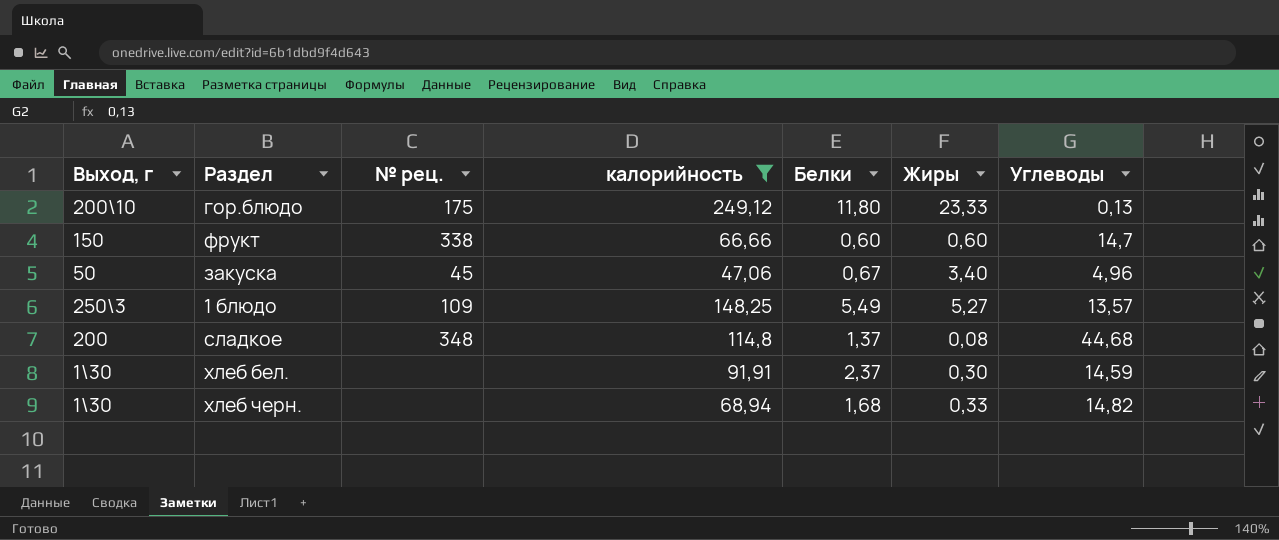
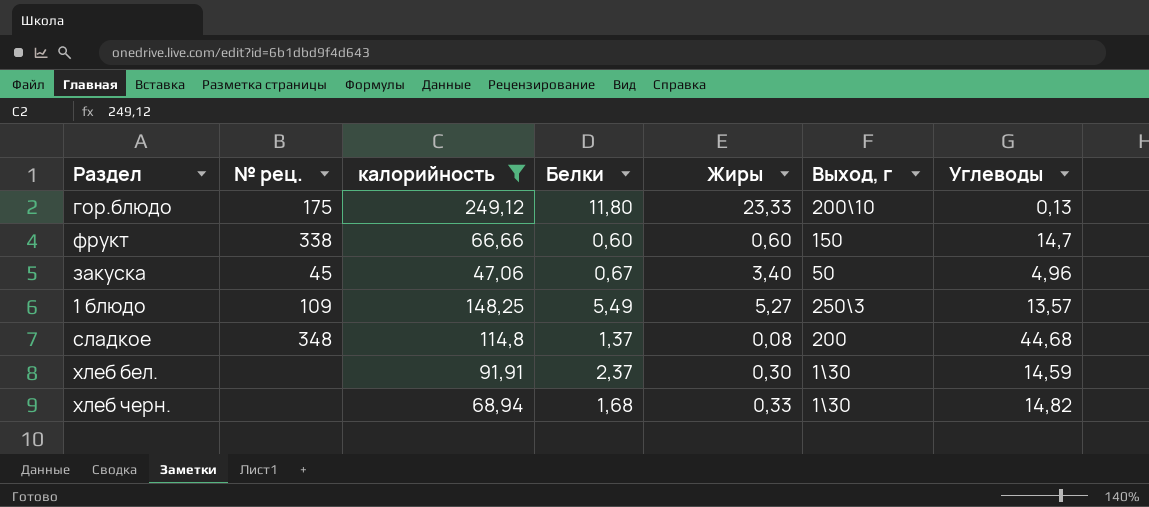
column Выход, г | position: 1 -> 6

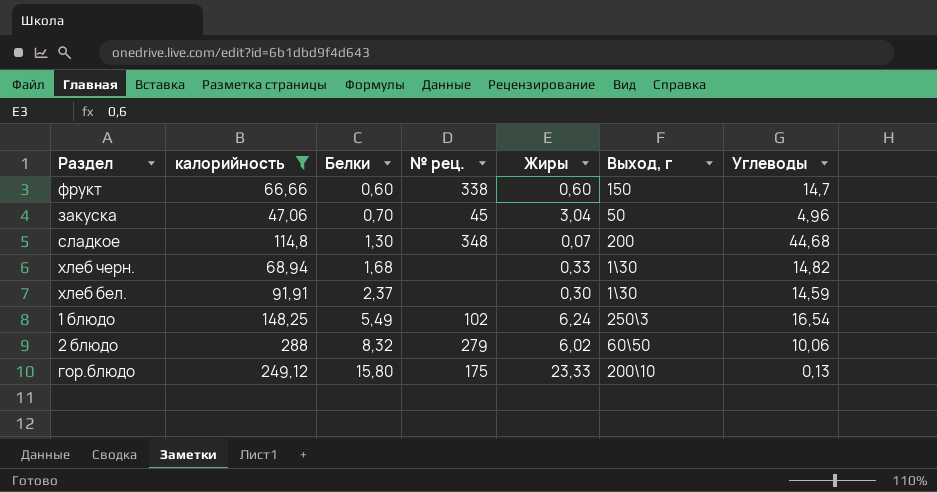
row order: none -> Белки ascending
column № рец. | position: 2 -> 4
закуска | Белки: 0,67 -> 0,70
закуска | Жиры: 3,40 -> 3,04
сладкое | Белки: 1,37 -> 1,30
сладкое | Жиры: 0,08 -> 0,07
1 блюдо | № рец.: 109 -> 102
1 блюдо | Жиры: 5,27 -> 6,24
1 блюдо | Углеводы: 13,57 -> 16,54
row 2 блюдо: none -> 288 | 8,32 | 279 | 6,02 | 60\50 | 10,06
гор.блюдо | Белки: 11,80 -> 15,80

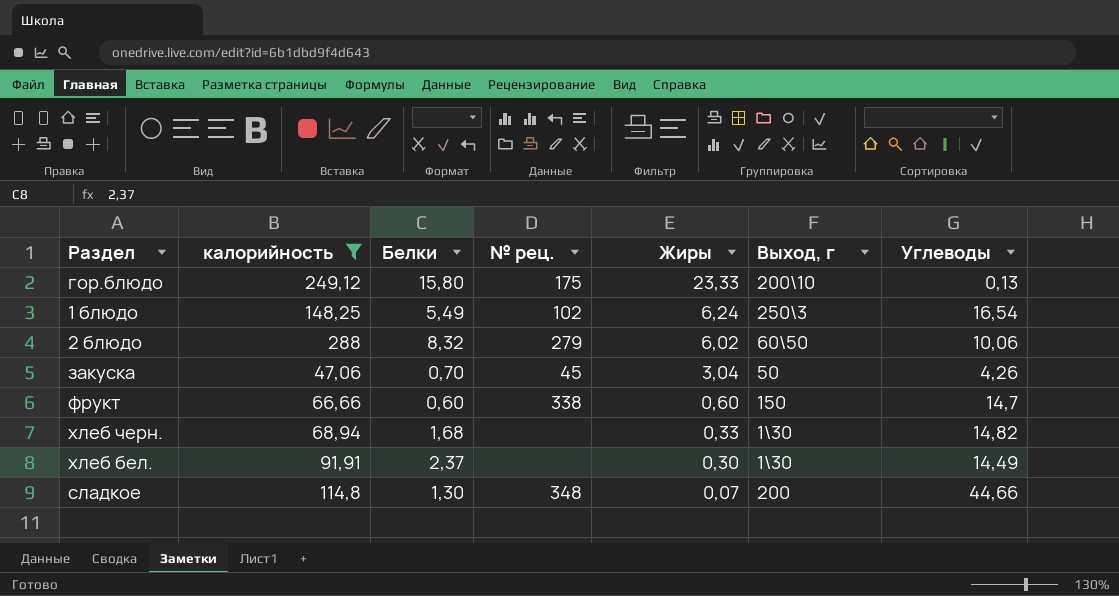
row order: Белки ascending -> Жиры descending
закуска | Углеводы: 4,96 -> 4,26
хлеб бел. | Углеводы: 14,59 -> 14,49
сладкое | Углеводы: 44,68 -> 44,66

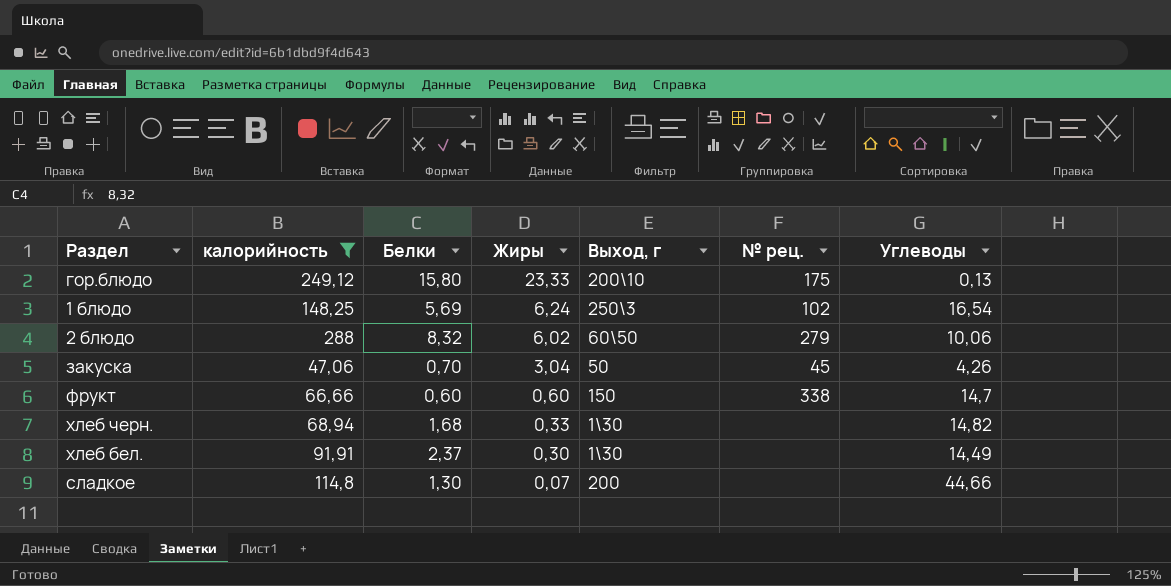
column № рец. | position: 4 -> 6
1 блюдо | Белки: 5,49 -> 5,69
сладкое | № рец.: 348 -> none

